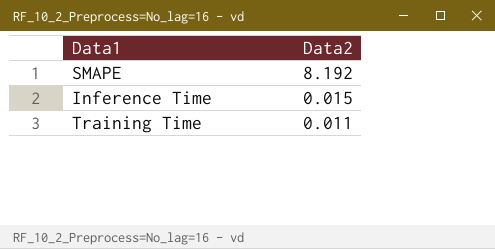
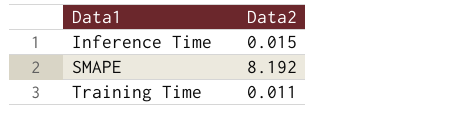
row order: Data2 descending -> Data1 ascending

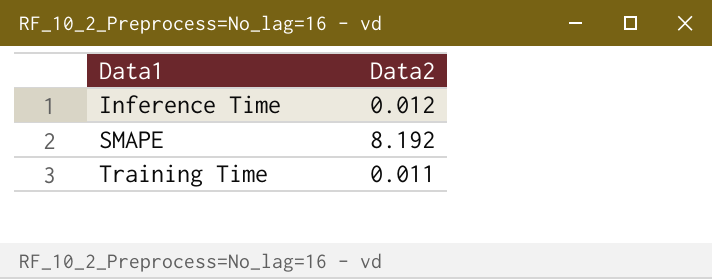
Inference Time | Data2: 0.015 -> 0.012

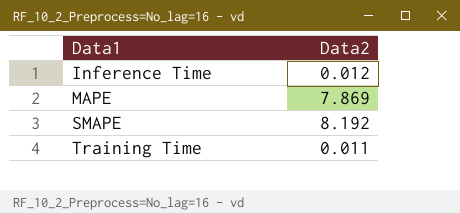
row MAPE: none -> 7.869

